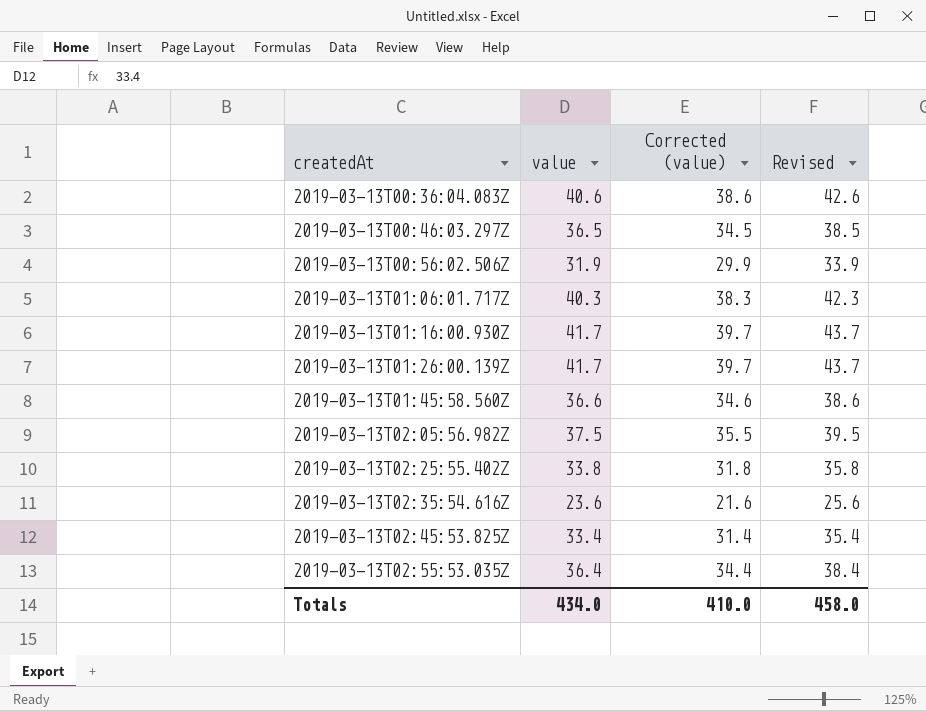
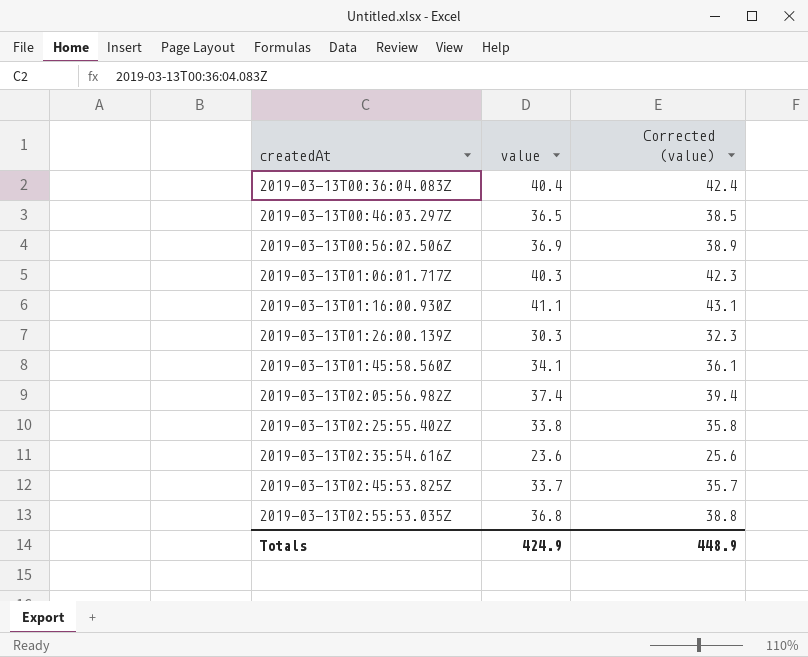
column Revised | formula: [value] + 2 -> none
column Corrected (value) | formula: [value] - 2 -> [value] + 2
2019-03-13T00:36:04.083Z | value: 40.6 -> 40.4
2019-03-13T00:56:02.506Z | value: 31.9 -> 36.9
2019-03-13T01:16:00.930Z | value: 41.7 -> 41.1
2019-03-13T01:26:00.139Z | value: 41.7 -> 30.3
2019-03-13T01:45:58.560Z | value: 36.6 -> 34.1
2019-03-13T02:05:56.982Z | value: 37.5 -> 37.4
2019-03-13T02:45:53.825Z | value: 33.4 -> 33.7
2019-03-13T02:55:53.035Z | value: 36.4 -> 36.8
Totals | value: 434.0 -> 424.9
Totals | Corrected (value): 410.0 -> 448.9

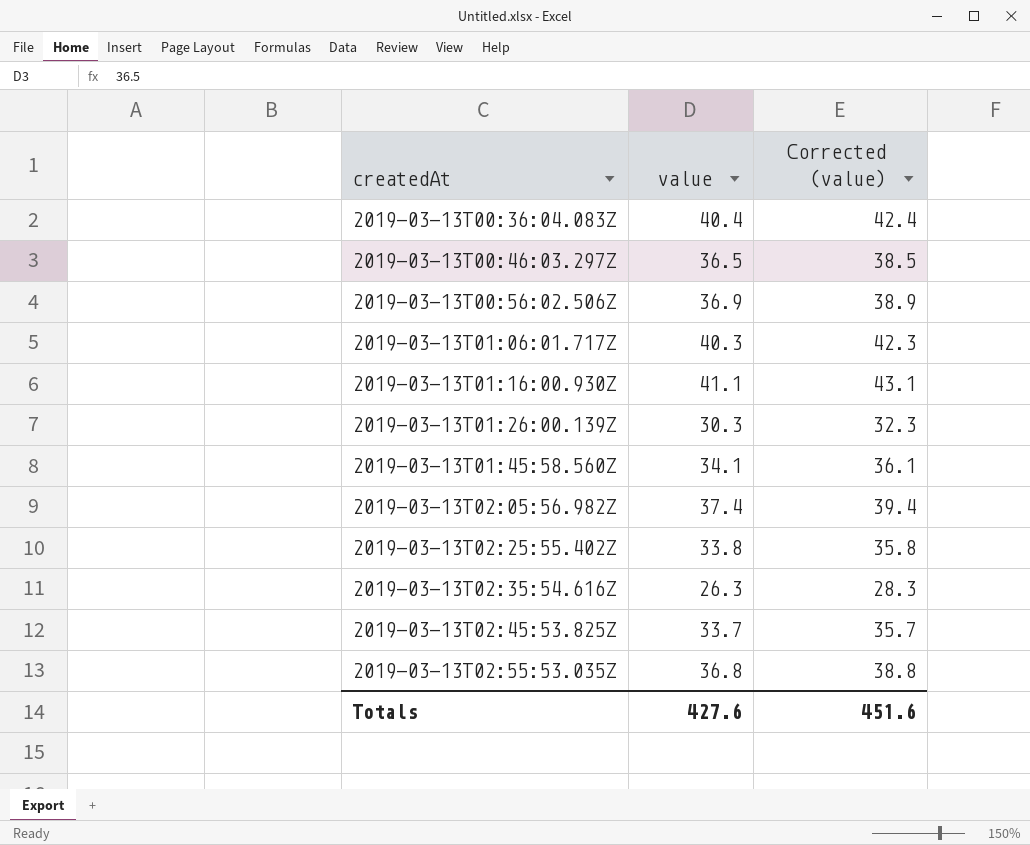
2019-03-13T02:35:54.616Z | value: 23.6 -> 26.3
2019-03-13T02:35:54.616Z | Corrected (value): 25.6 -> 28.3
Totals | value: 424.9 -> 427.6
Totals | Corrected (value): 448.9 -> 451.6

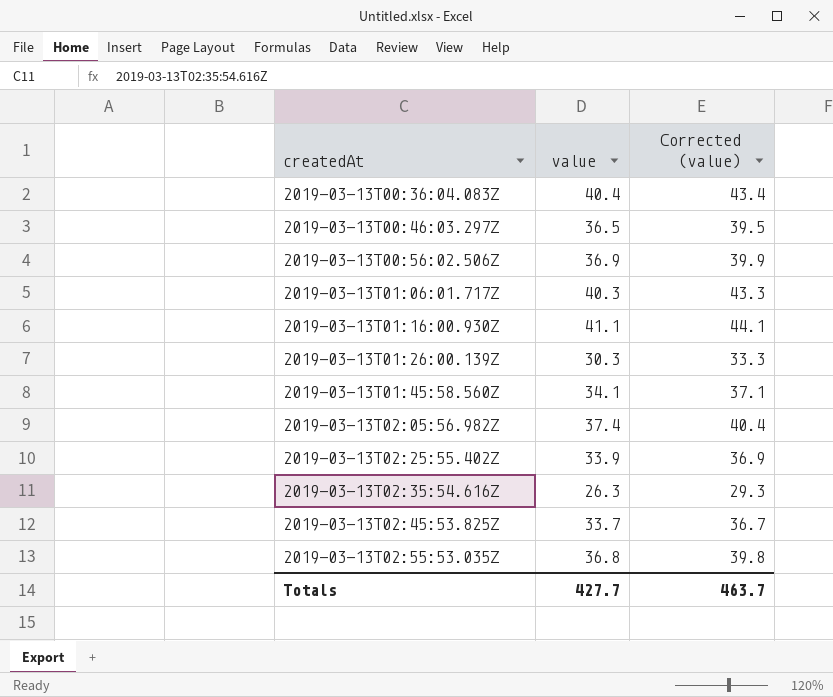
column Corrected (value) | formula: [value] + 2 -> [value] + 3
2019-03-13T02:25:55.402Z | value: 33.8 -> 33.9
Totals | value: 427.6 -> 427.7
Totals | Corrected (value): 451.6 -> 463.7

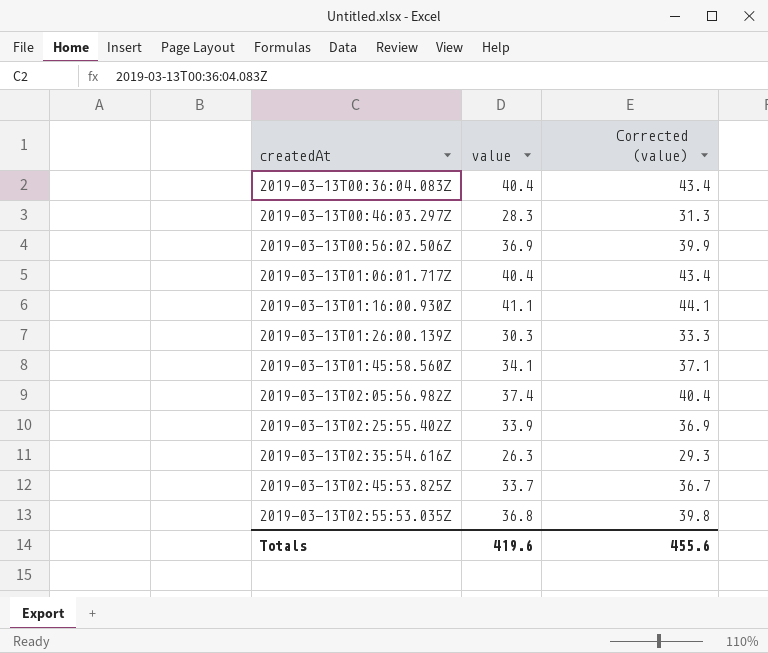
2019-03-13T00:46:03.297Z | value: 36.5 -> 28.3
2019-03-13T00:46:03.297Z | Corrected (value): 39.5 -> 31.3
2019-03-13T01:06:01.717Z | value: 40.3 -> 40.4
2019-03-13T01:06:01.717Z | Corrected (value): 43.3 -> 43.4
Totals | value: 427.7 -> 419.6
Totals | Corrected (value): 463.7 -> 455.6

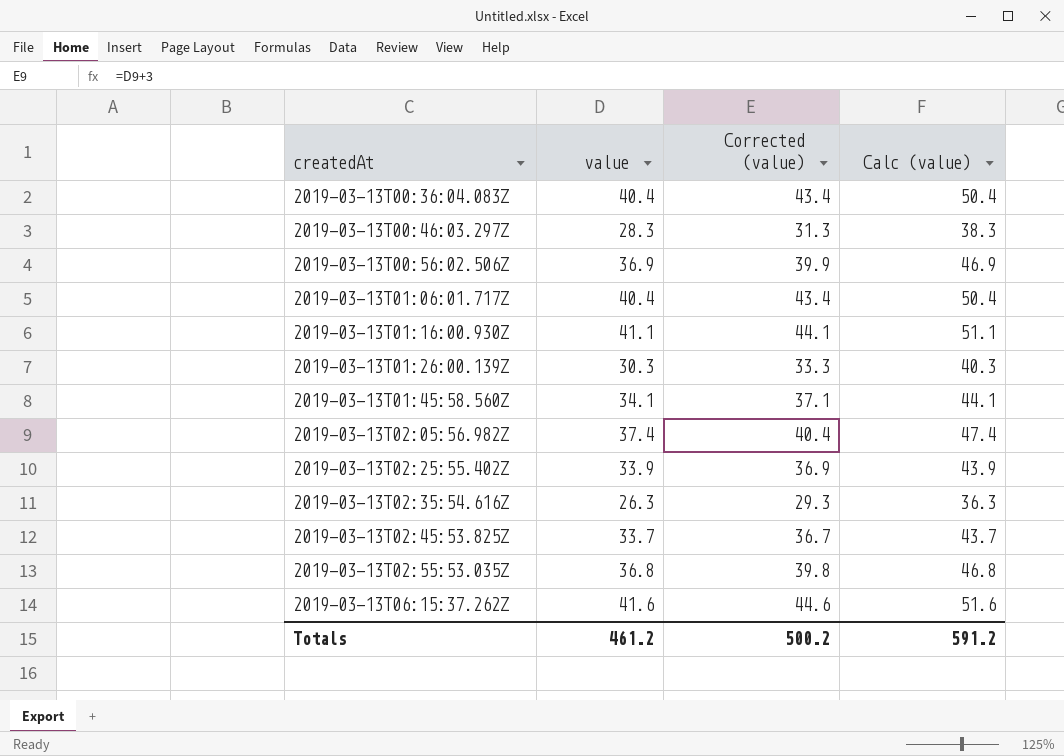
column Calc (value) | formula: none -> [value] + 10
row 2019-03-13T06:15:37.262Z: none -> 41.6 | 44.6 | 51.6
Totals | value: 419.6 -> 461.2
Totals | Corrected (value): 455.6 -> 500.2

